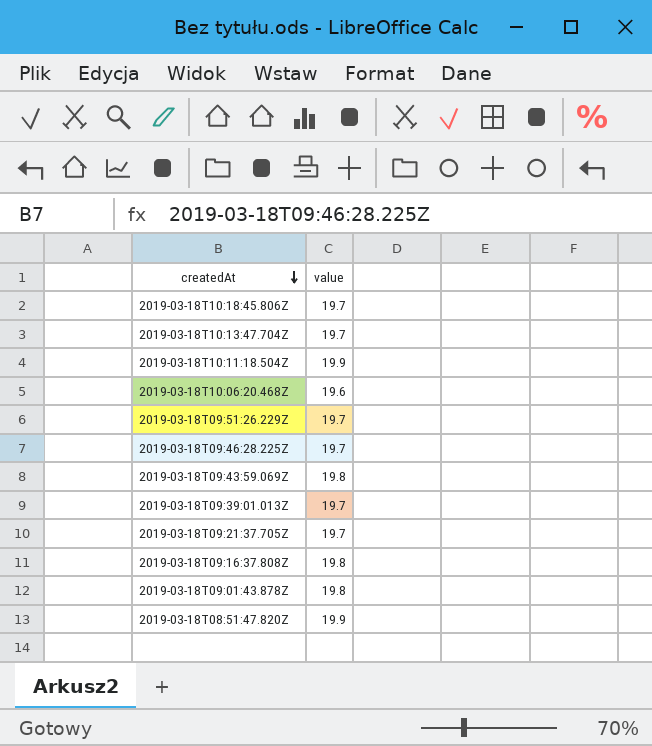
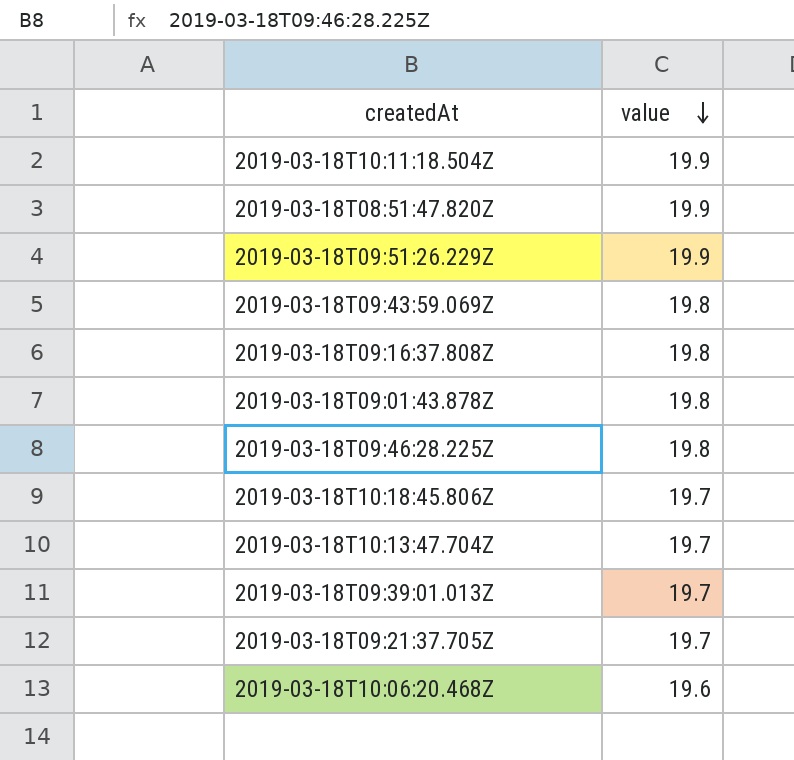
row order: createdAt descending -> value descending
2019-03-18T09:51:26.229Z | value: 19.7 -> 19.9
2019-03-18T09:46:28.225Z | value: 19.7 -> 19.8

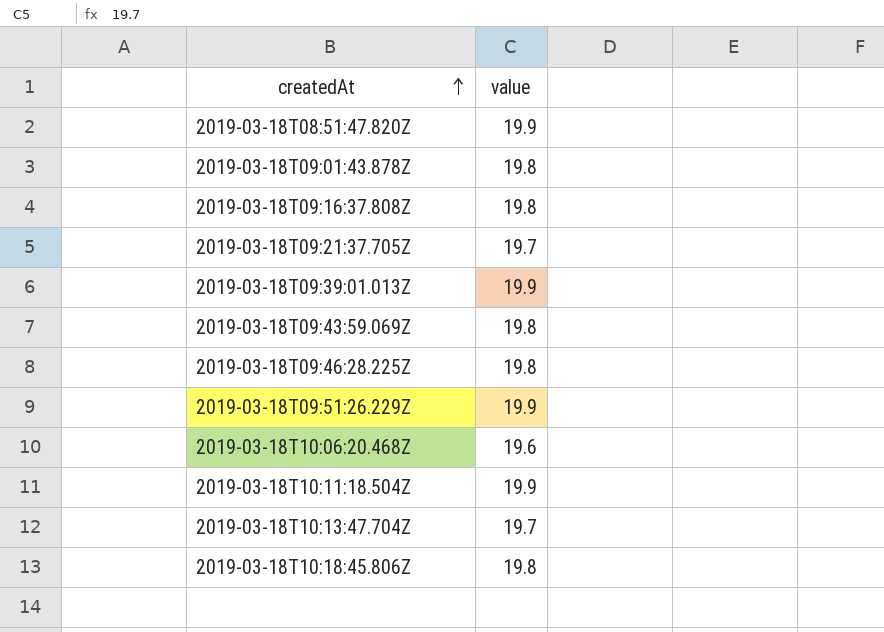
row order: value descending -> createdAt ascending
2019-03-18T09:39:01.013Z | value: 19.7 -> 19.9
2019-03-18T10:18:45.806Z | value: 19.7 -> 19.8

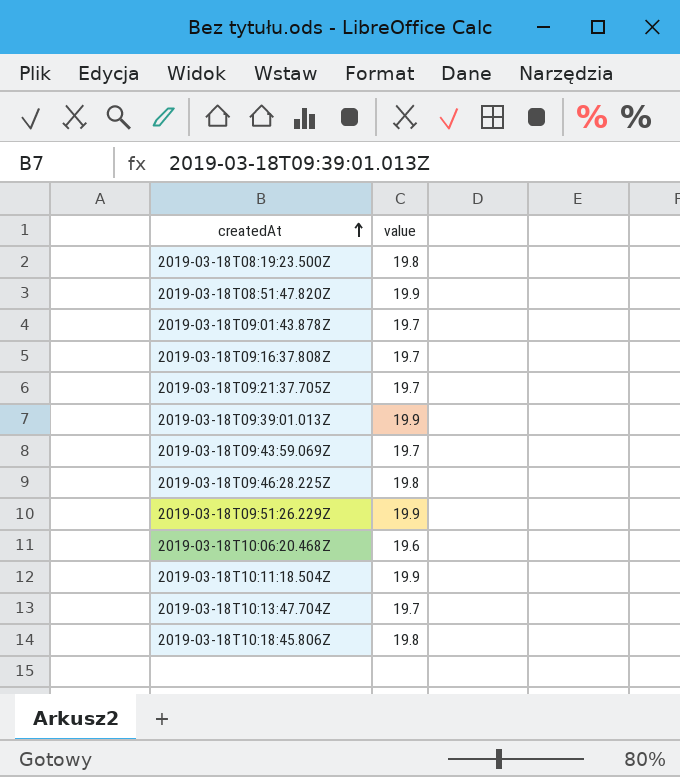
row 2019-03-18T08:19:23.500Z: none -> 19.8
2019-03-18T09:01:43.878Z | value: 19.8 -> 19.7
2019-03-18T09:16:37.808Z | value: 19.8 -> 19.7
2019-03-18T09:43:59.069Z | value: 19.8 -> 19.7

